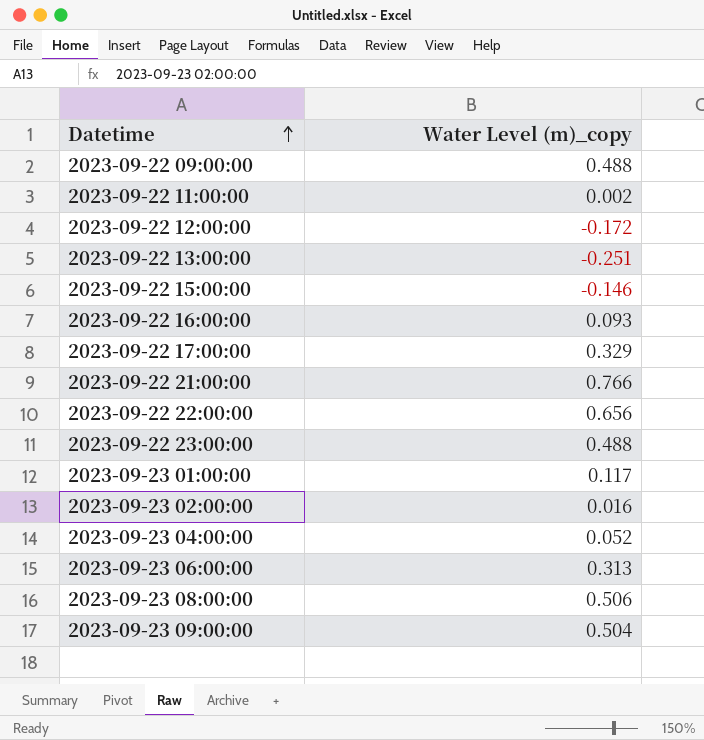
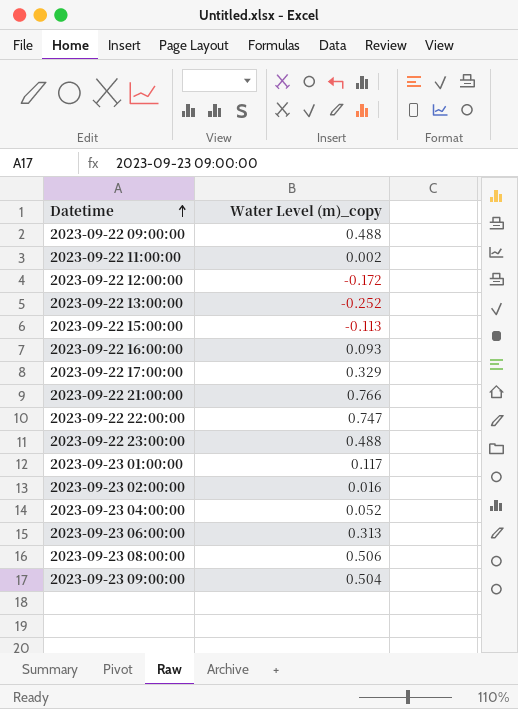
2023-09-22 13:00:00 | Water Level (m)_copy: -0.251 -> -0.252
2023-09-22 15:00:00 | Water Level (m)_copy: -0.146 -> -0.113
2023-09-22 22:00:00 | Water Level (m)_copy: 0.656 -> 0.747

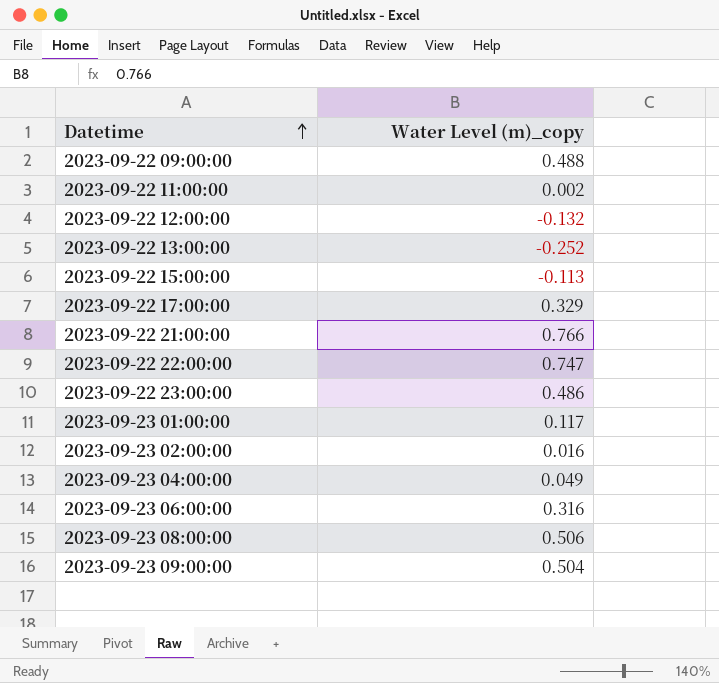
row 2023-09-22 16:00:00: 0.093 -> none
2023-09-22 12:00:00 | Water Level (m)_copy: -0.172 -> -0.132
2023-09-22 23:00:00 | Water Level (m)_copy: 0.488 -> 0.486
2023-09-23 04:00:00 | Water Level (m)_copy: 0.052 -> 0.049
2023-09-23 06:00:00 | Water Level (m)_copy: 0.313 -> 0.316

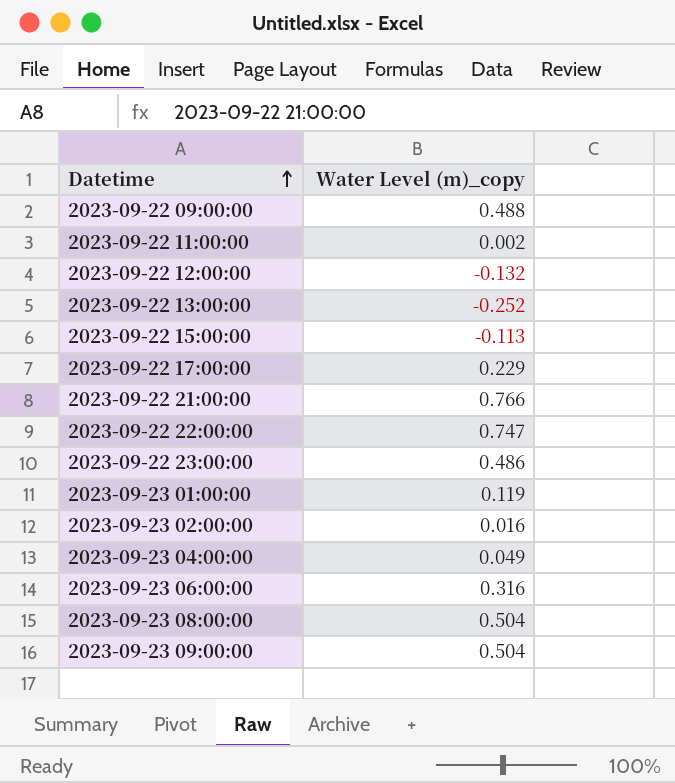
2023-09-22 17:00:00 | Water Level (m)_copy: 0.329 -> 0.229
2023-09-23 01:00:00 | Water Level (m)_copy: 0.117 -> 0.119
2023-09-23 08:00:00 | Water Level (m)_copy: 0.506 -> 0.504

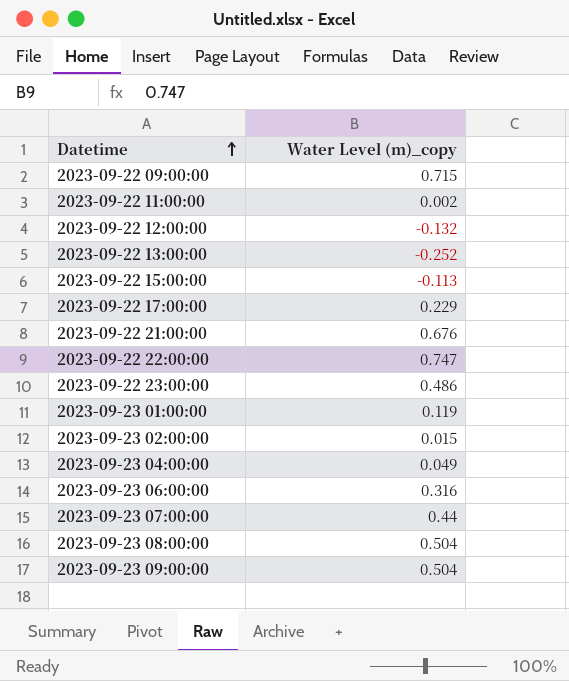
2023-09-22 09:00:00 | Water Level (m)_copy: 0.488 -> 0.715
2023-09-22 21:00:00 | Water Level (m)_copy: 0.766 -> 0.676
2023-09-23 02:00:00 | Water Level (m)_copy: 0.016 -> 0.015
row 2023-09-23 07:00:00: none -> 0.44

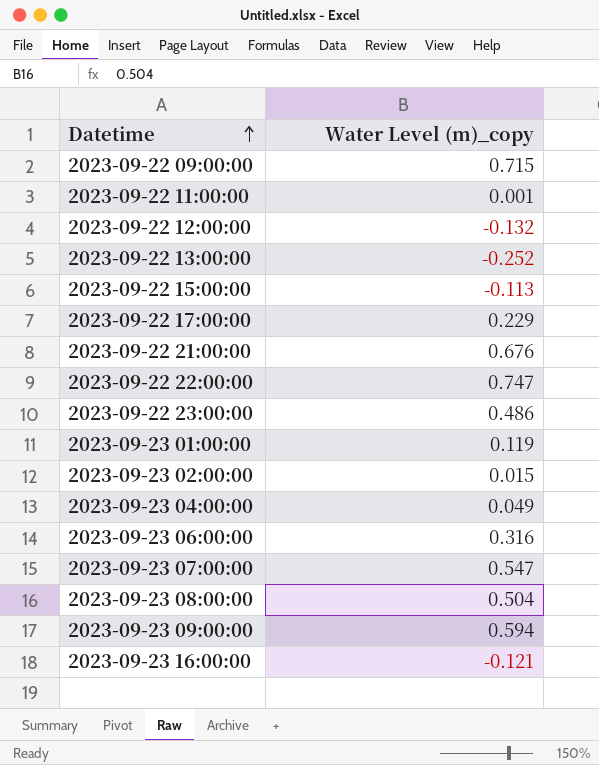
2023-09-22 11:00:00 | Water Level (m)_copy: 0.002 -> 0.001
2023-09-23 07:00:00 | Water Level (m)_copy: 0.44 -> 0.547
2023-09-23 09:00:00 | Water Level (m)_copy: 0.504 -> 0.594
row 2023-09-23 16:00:00: none -> -0.121

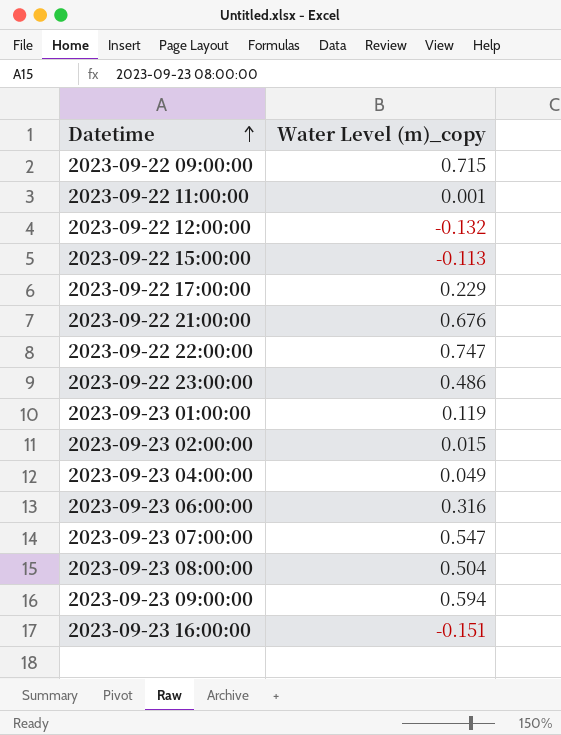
row 2023-09-22 13:00:00: -0.252 -> none
2023-09-23 16:00:00 | Water Level (m)_copy: -0.121 -> -0.151

